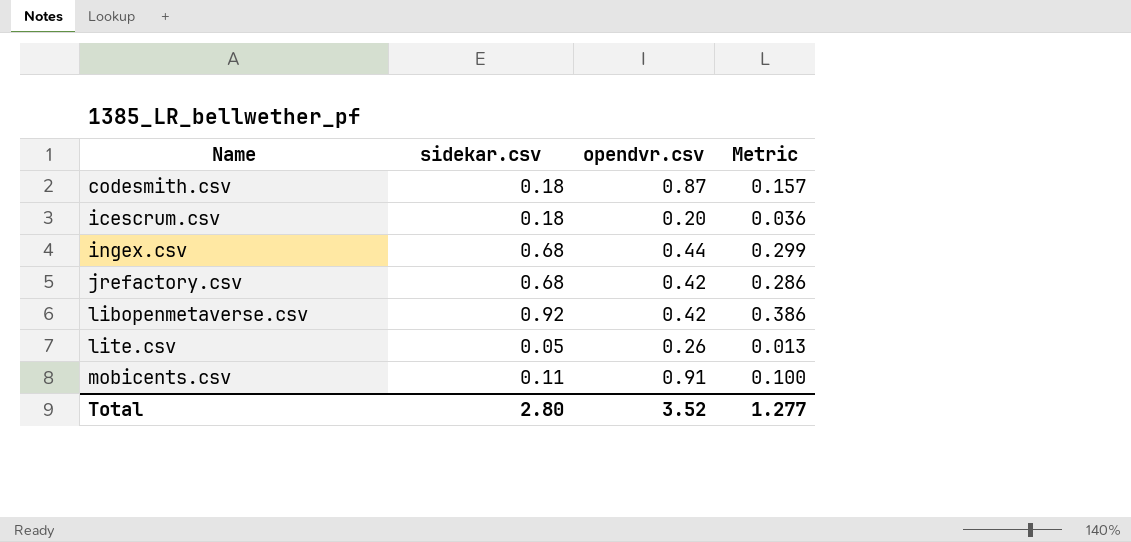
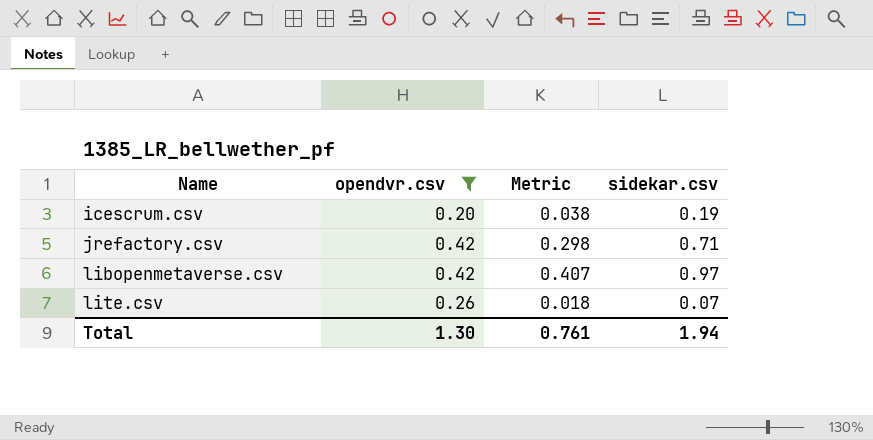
filter: none -> opendvr.csv <= 0.42
column sidekar.csv | position: 2 -> 4
icescrum.csv | Metric: 0.036 -> 0.038
icescrum.csv | sidekar.csv: 0.18 -> 0.19
jrefactory.csv | Metric: 0.286 -> 0.298
jrefactory.csv | sidekar.csv: 0.68 -> 0.71
libopenmetaverse.csv | Metric: 0.386 -> 0.407
libopenmetaverse.csv | sidekar.csv: 0.92 -> 0.97
lite.csv | Metric: 0.013 -> 0.018
lite.csv | sidekar.csv: 0.05 -> 0.07
Total | opendvr.csv: 3.52 -> 1.30
Total | Metric: 1.277 -> 0.761
Total | sidekar.csv: 2.80 -> 1.94

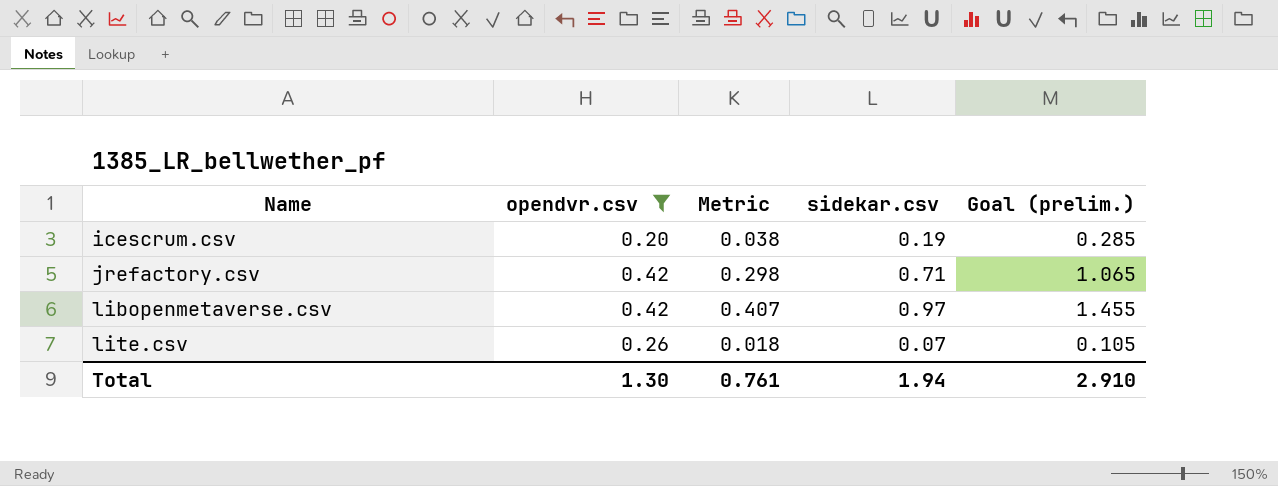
column Goal (prelim.) | formula: none -> [sidekar.csv] * 1.5

